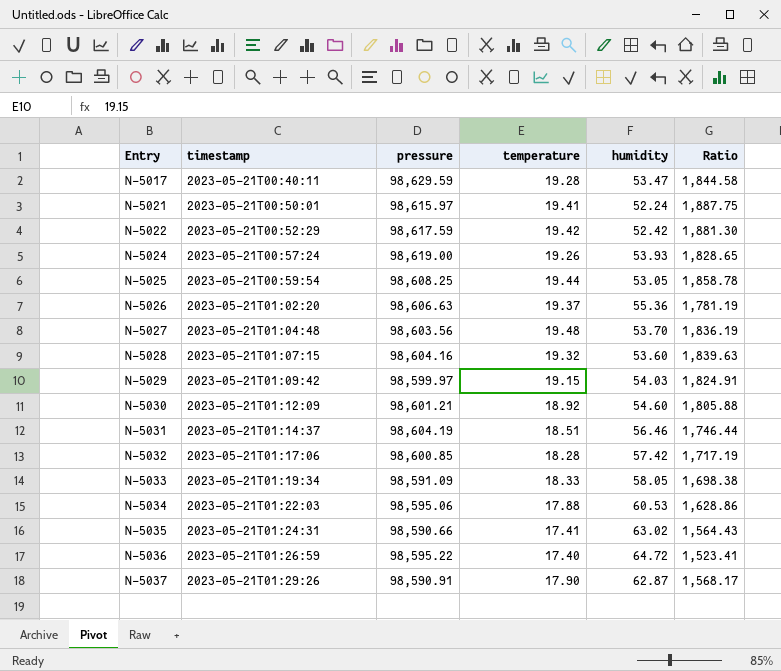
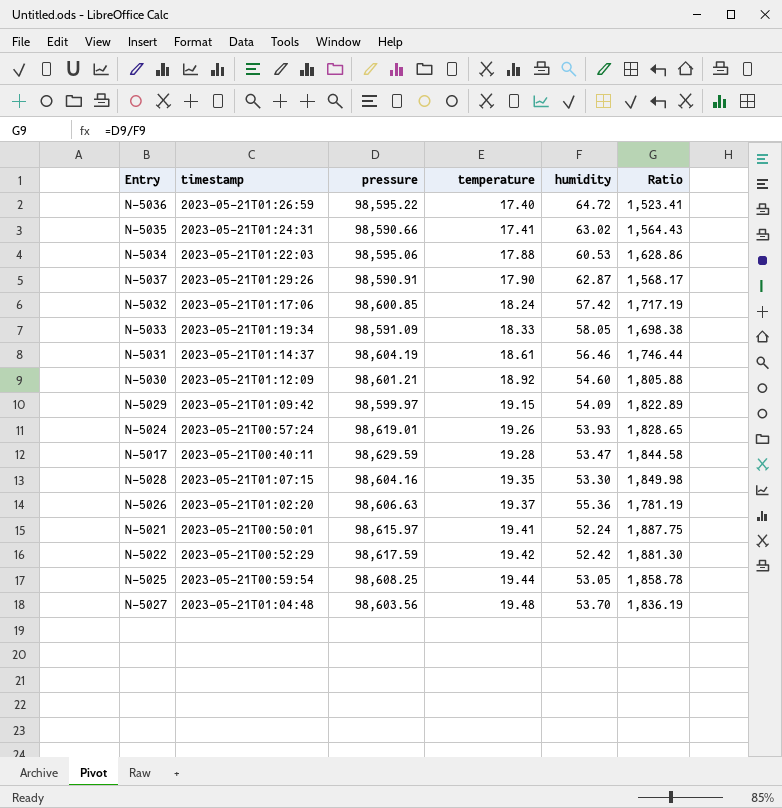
row order: Entry ascending -> temperature ascending
N-5032 | temperature: 18.28 -> 18.24
N-5031 | temperature: 18.51 -> 18.61
N-5029 | humidity: 54.03 -> 54.09
N-5029 | Ratio: 1,824.91 -> 1,822.89
N-5024 | pressure: 98,619.00 -> 98,619.01
N-5028 | temperature: 19.32 -> 19.35
N-5028 | humidity: 53.60 -> 53.30
N-5028 | Ratio: 1,839.63 -> 1,849.98

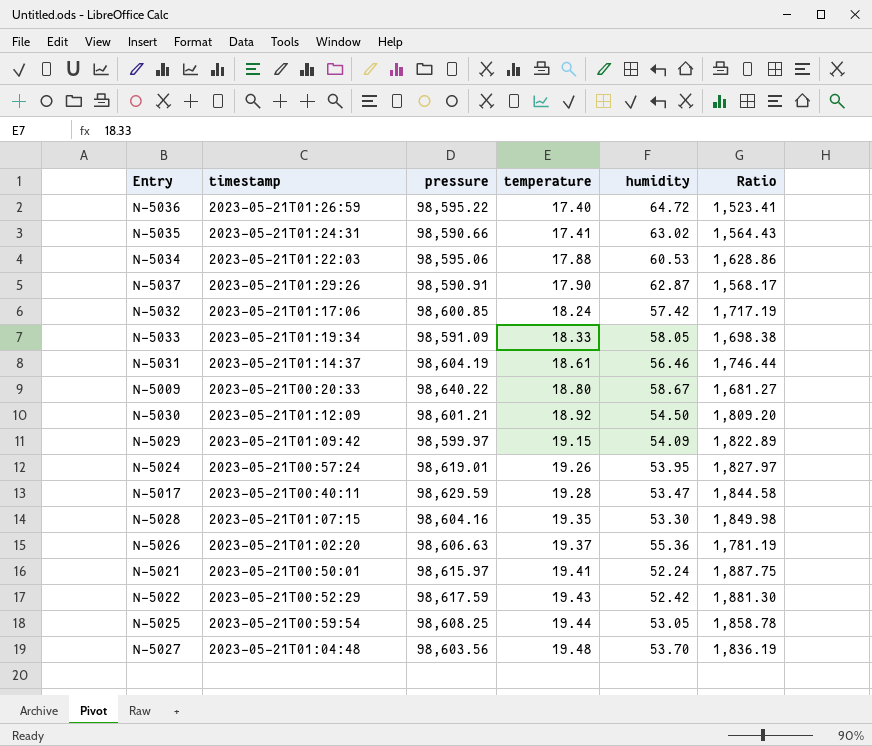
row N-5009: none -> 2023-05-21T00:20:33 | 98,640.22 | 18.80 | 58.67 | 1,681.27
N-5030 | humidity: 54.60 -> 54.50
N-5030 | Ratio: 1,805.88 -> 1,809.20
N-5024 | humidity: 53.93 -> 53.95
N-5024 | Ratio: 1,828.65 -> 1,827.97
N-5022 | temperature: 19.42 -> 19.43

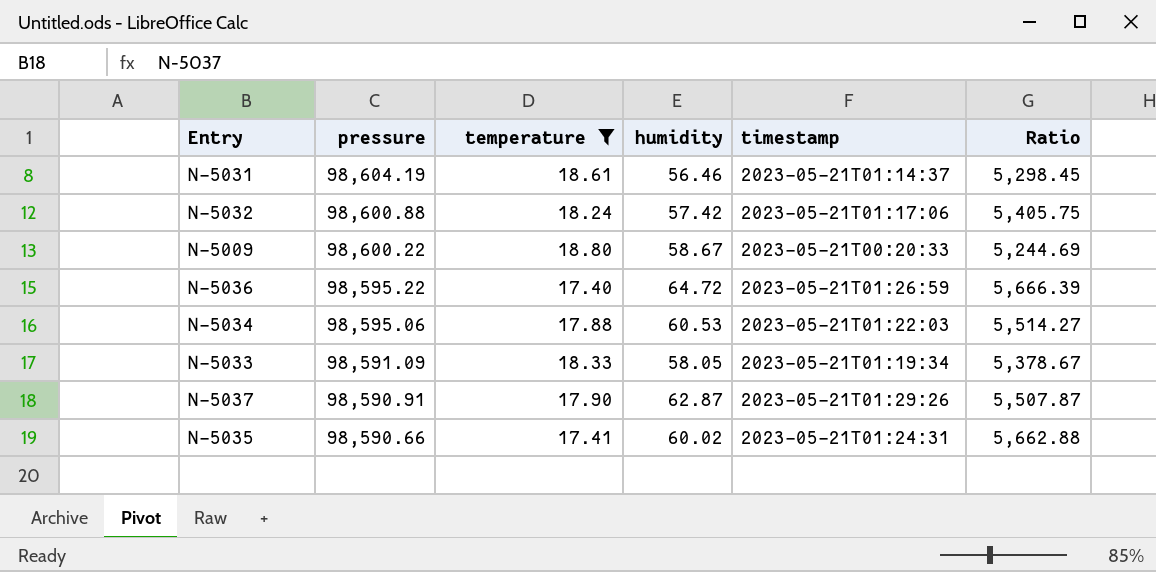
filter: none -> temperature <= 18.80
row order: temperature ascending -> pressure descending
column timestamp | position: 2 -> 5
column Ratio | formula: [pressure] / [humidity] -> [pressure] / [temperature]
N-5032 | pressure: 98,600.85 -> 98,600.88
N-5009 | pressure: 98,640.22 -> 98,600.22
N-5035 | humidity: 63.02 -> 60.02

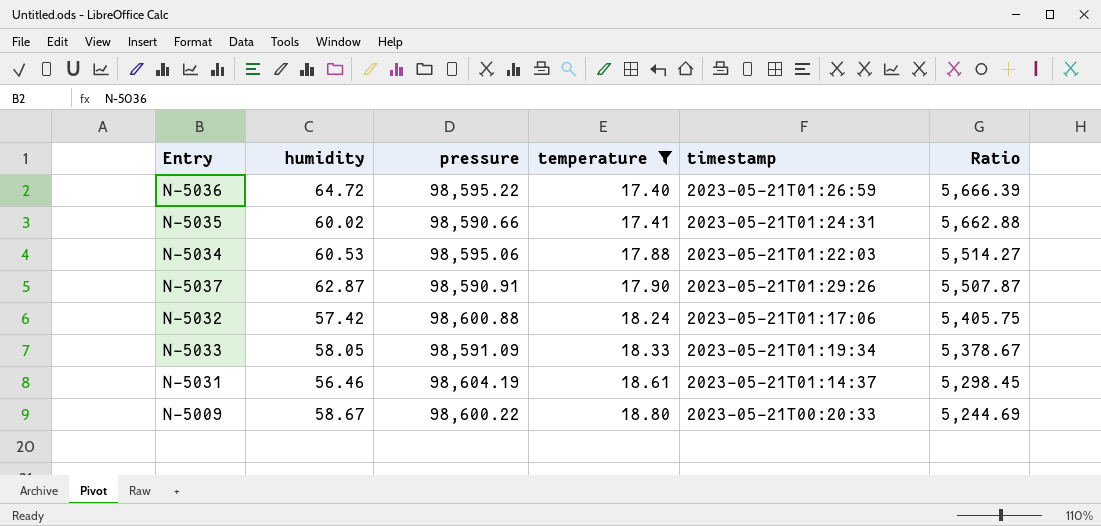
row order: pressure descending -> temperature ascending
column humidity | position: 4 -> 2

